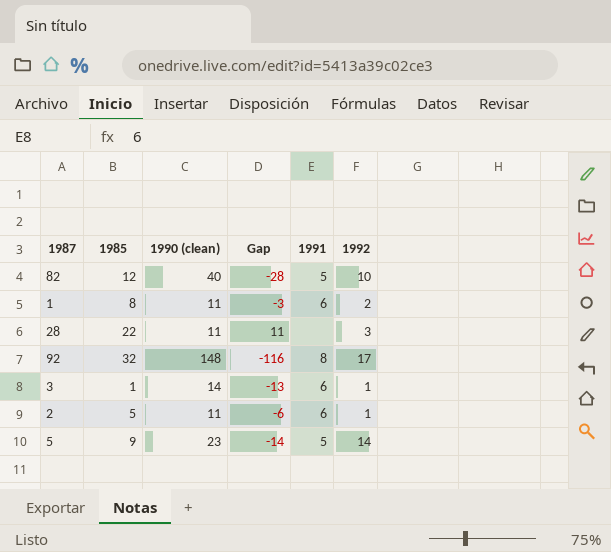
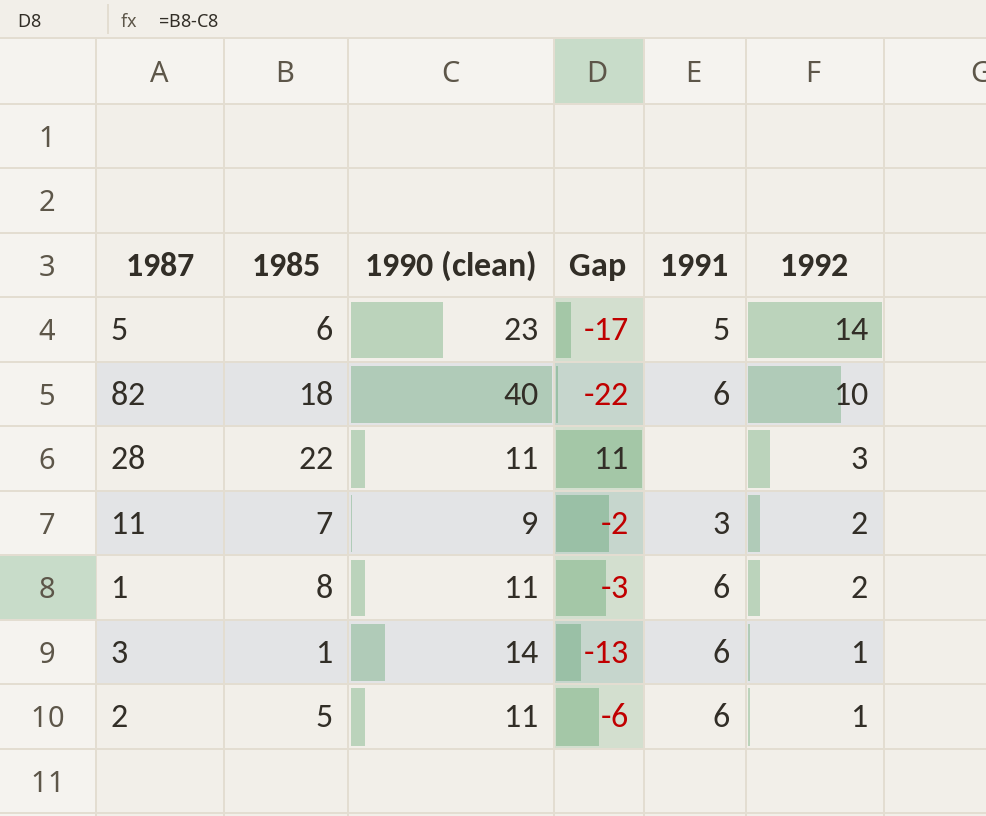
row order: none -> 1992 descending
row 92: 32 | 148 | -116 | 8 | 17 -> none
5 | 1985: 9 -> 6
5 | Gap: -14 -> -17
82 | 1985: 12 -> 18
82 | Gap: -28 -> -22
82 | 1991: 5 -> 6
row 11: none -> 7 | 9 | -2 | 3 | 2

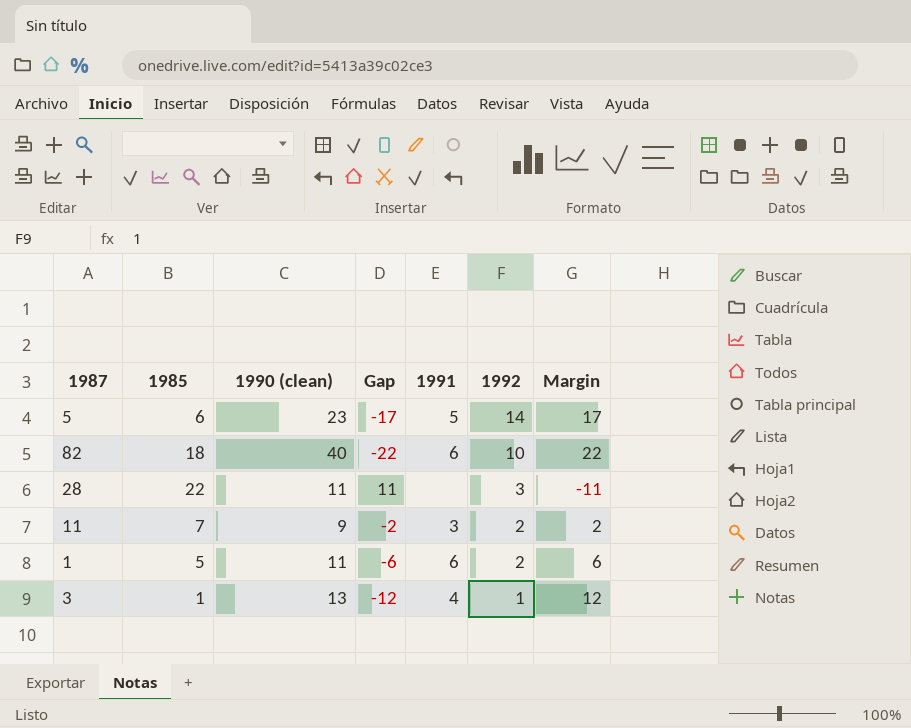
column Margin | formula: none -> [1990 (clean)] - [1985]
row 2: 5 | 11 | -6 | 6 | 1 -> none
1 | 1985: 8 -> 5
1 | Gap: -3 -> -6
3 | 1990 (clean): 14 -> 13
3 | Gap: -13 -> -12
3 | 1991: 6 -> 4

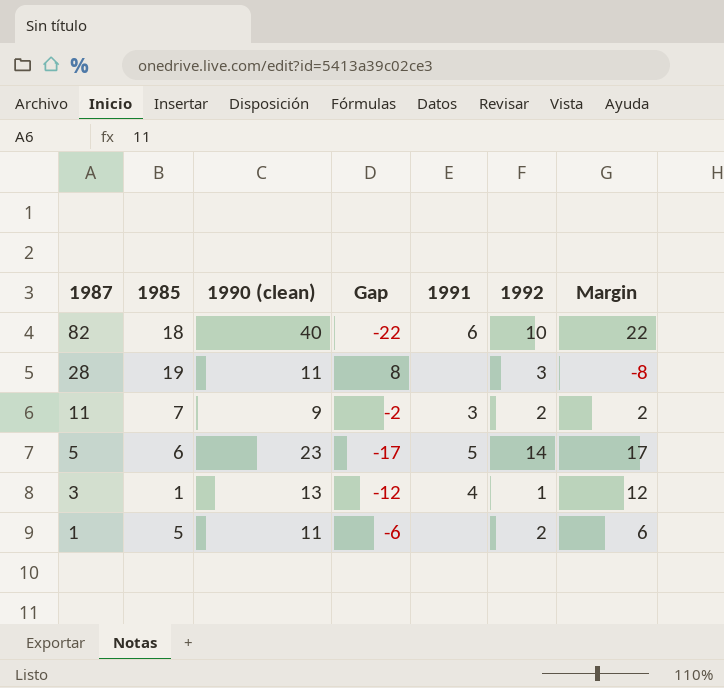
row order: 1992 descending -> 1987 descending
28 | 1985: 22 -> 19
28 | Gap: 11 -> 8
28 | Margin: -11 -> -8
1 | 1991: 6 -> none

